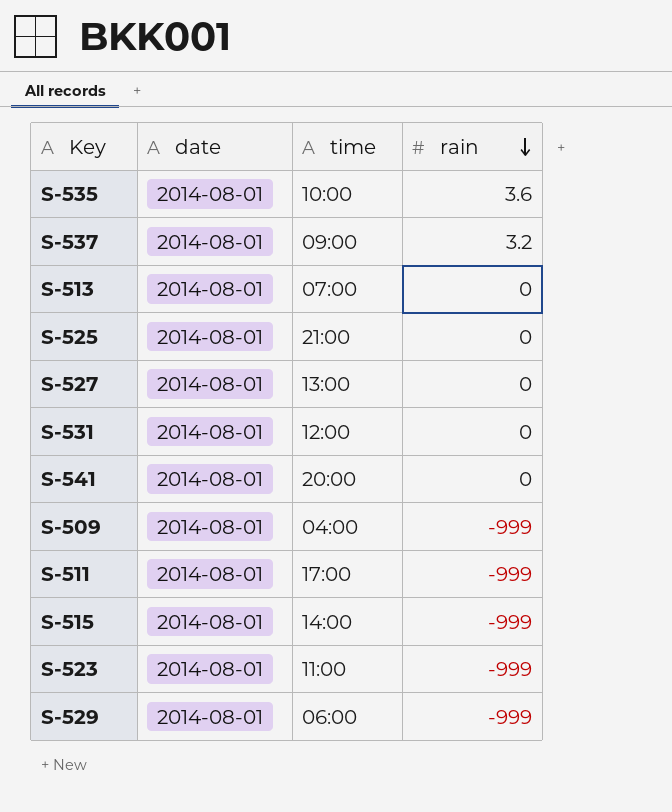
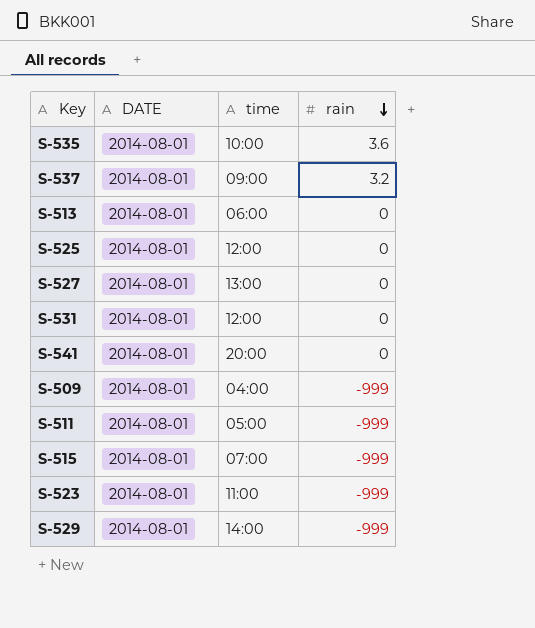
column name: date -> DATE
S-513 | time: 07:00 -> 06:00
S-525 | time: 21:00 -> 12:00
S-511 | time: 17:00 -> 05:00
S-515 | time: 14:00 -> 07:00
S-529 | time: 06:00 -> 14:00

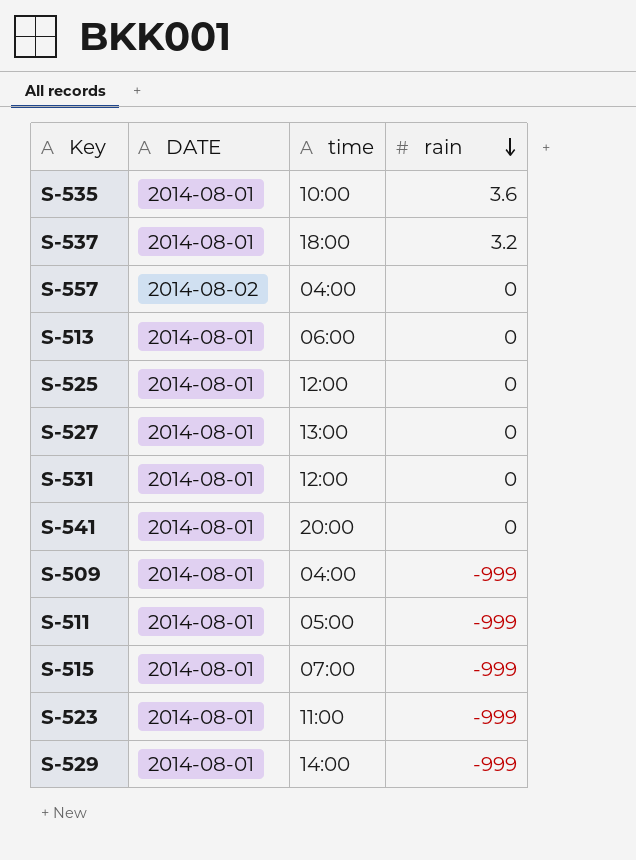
S-537 | time: 09:00 -> 18:00
row S-557: none -> 2014-08-02 | 04:00 | 0

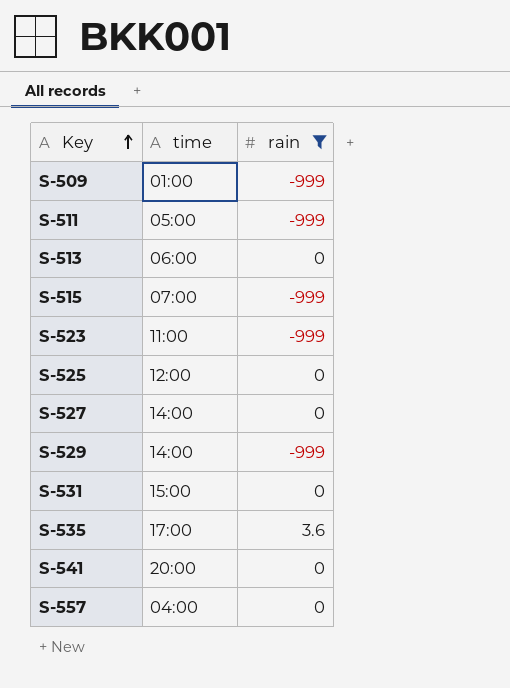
filter: none -> rain != 3.2
row order: rain descending -> Key ascending
column DATE | position: 2 -> none
S-509 | time: 04:00 -> 01:00
S-527 | time: 13:00 -> 14:00
S-531 | time: 12:00 -> 15:00
S-535 | time: 10:00 -> 17:00

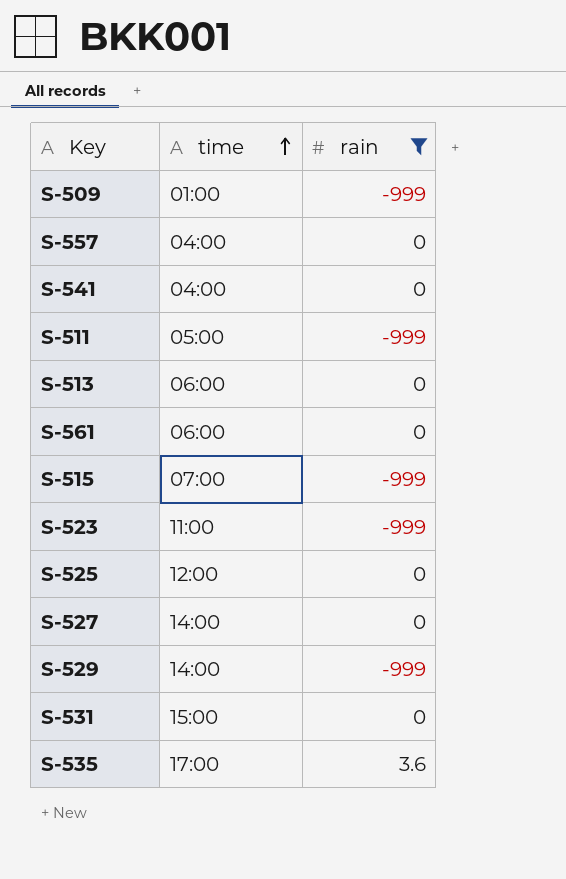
row order: Key ascending -> time ascending
S-541 | time: 20:00 -> 04:00
row S-561: none -> 06:00 | 0

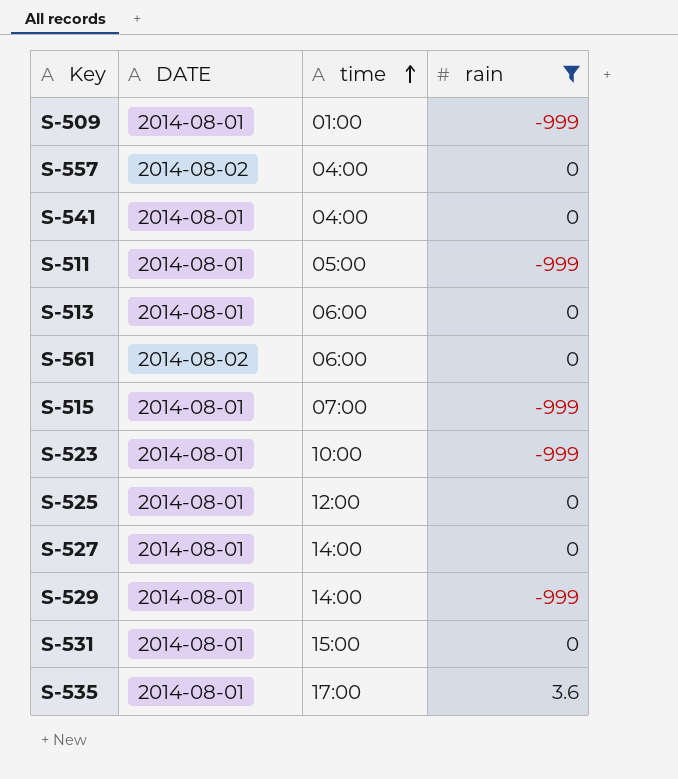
column DATE | position: none -> 2
S-523 | time: 11:00 -> 10:00

